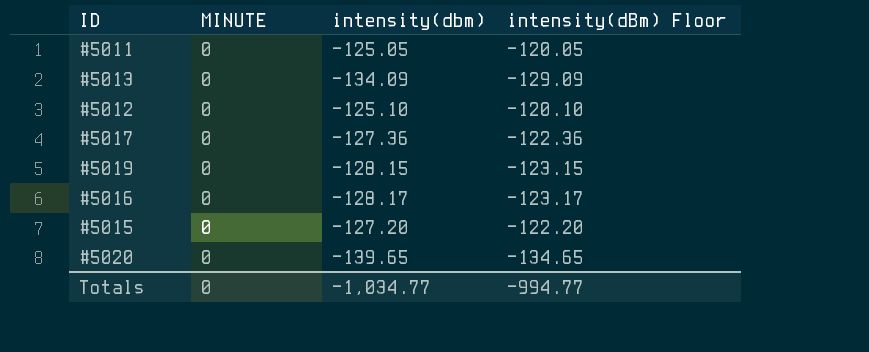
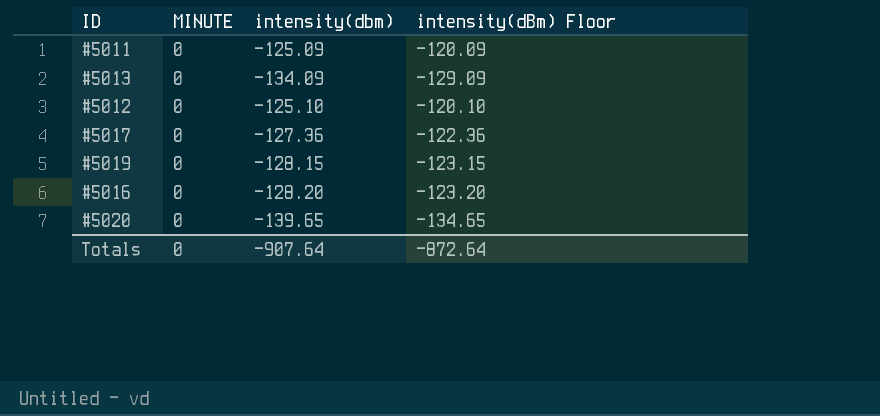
row #5015: 0 | -127.20 | -122.20 -> none
#5011 | intensity(dbm): -125.05 -> -125.09
#5011 | intensity(dBm) Floor: -120.05 -> -120.09
#5016 | intensity(dbm): -128.17 -> -128.20
#5016 | intensity(dBm) Floor: -123.17 -> -123.20
Totals | intensity(dbm): -1,034.77 -> -907.64
Totals | intensity(dBm) Floor: -994.77 -> -872.64

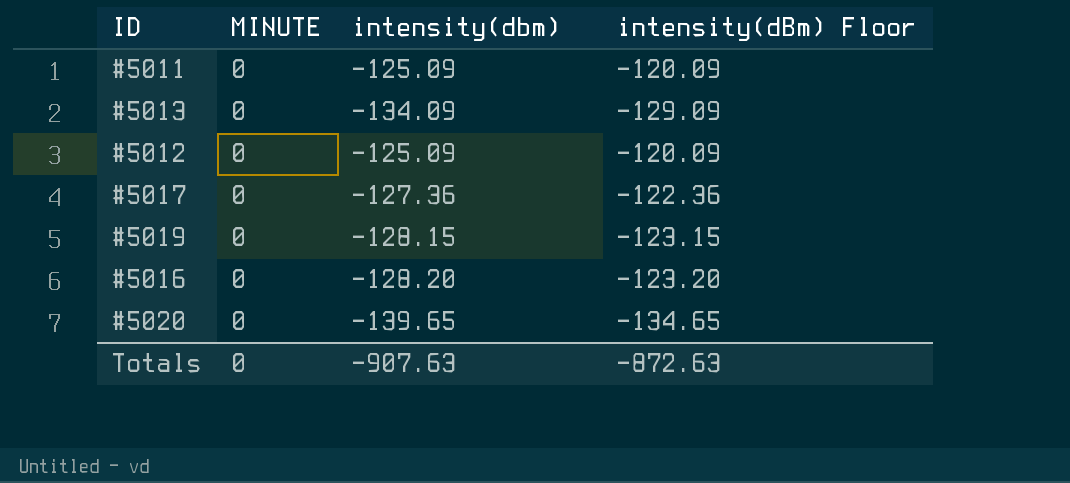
#5012 | intensity(dbm): -125.10 -> -125.09
#5012 | intensity(dBm) Floor: -120.10 -> -120.09
Totals | intensity(dbm): -907.64 -> -907.63
Totals | intensity(dBm) Floor: -872.64 -> -872.63

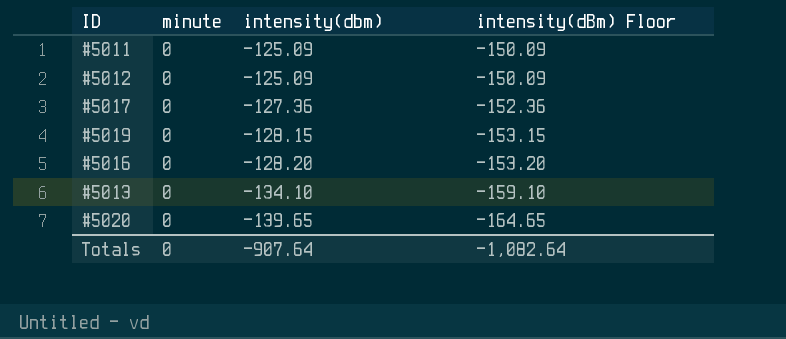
row order: none -> intensity(dbm) descending
column name: MINUTE -> minute
column intensity(dBm) Floor | formula: [intensity(dbm)] + 5 -> [intensity(dbm)] - 25
#5013 | intensity(dbm): -134.09 -> -134.10
Totals | intensity(dbm): -907.63 -> -907.64
Totals | intensity(dBm) Floor: -872.63 -> -1,082.64

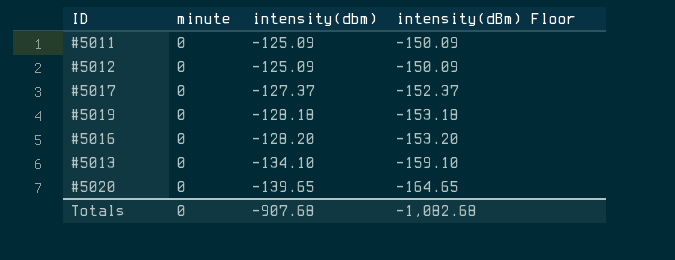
#5017 | intensity(dbm): -127.36 -> -127.37
#5017 | intensity(dBm) Floor: -152.36 -> -152.37
#5019 | intensity(dbm): -128.15 -> -128.18
#5019 | intensity(dBm) Floor: -153.15 -> -153.18
Totals | intensity(dbm): -907.64 -> -907.68
Totals | intensity(dBm) Floor: -1,082.64 -> -1,082.68

